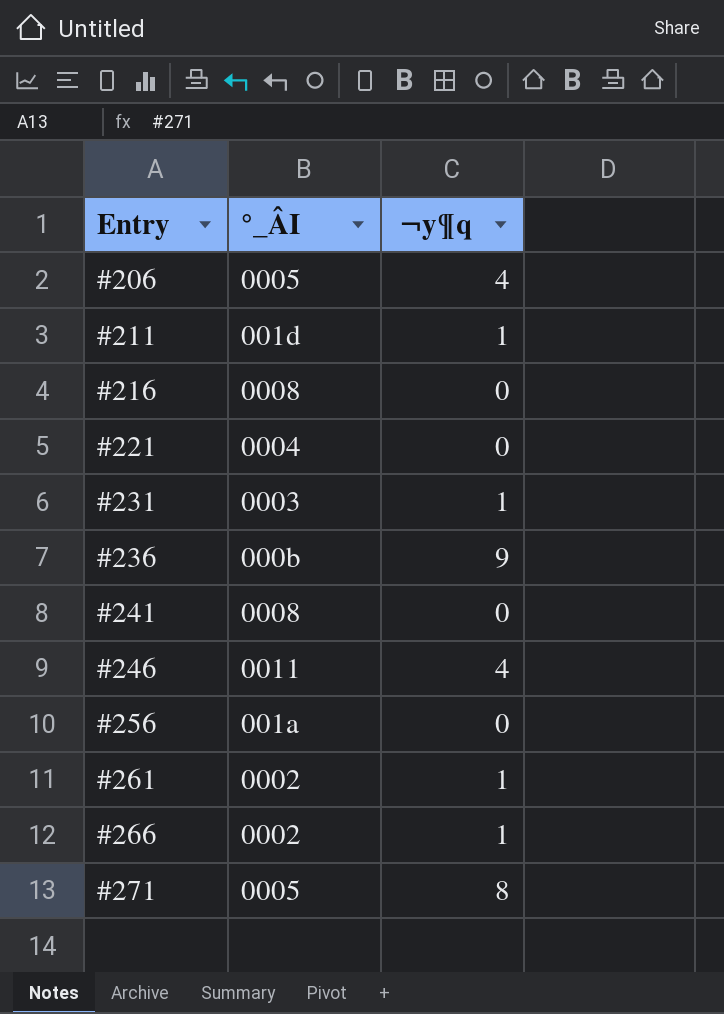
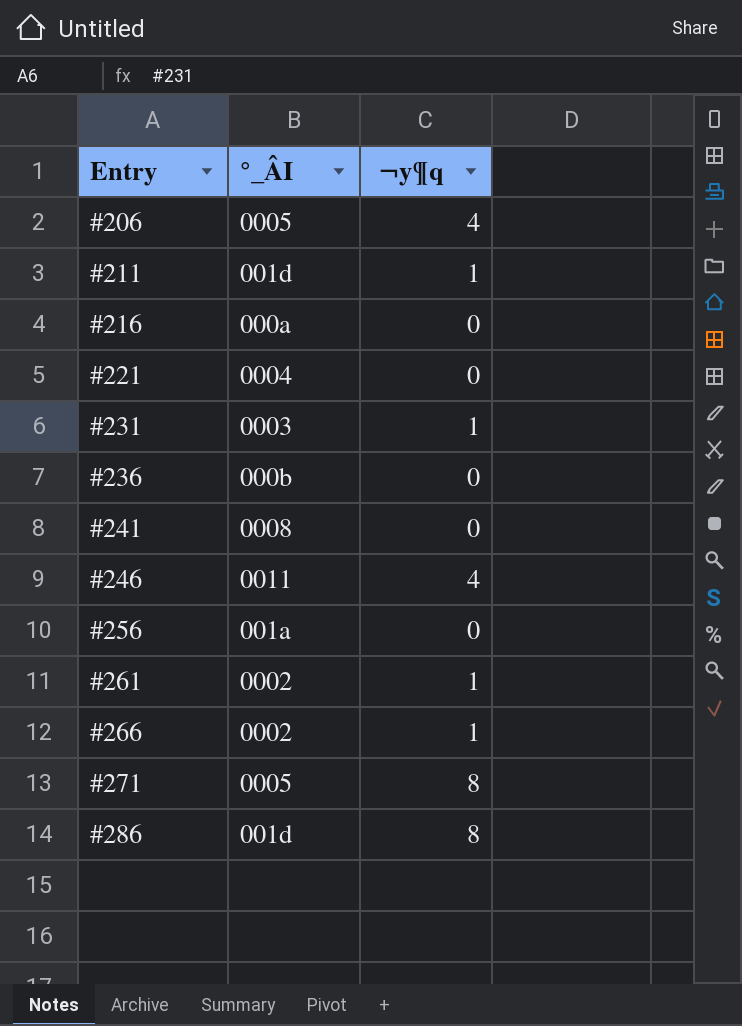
#216 | °_ÂI: 0008 -> 000a
#236 | ¬y¶q: 9 -> 0
row #286: none -> 001d | 8

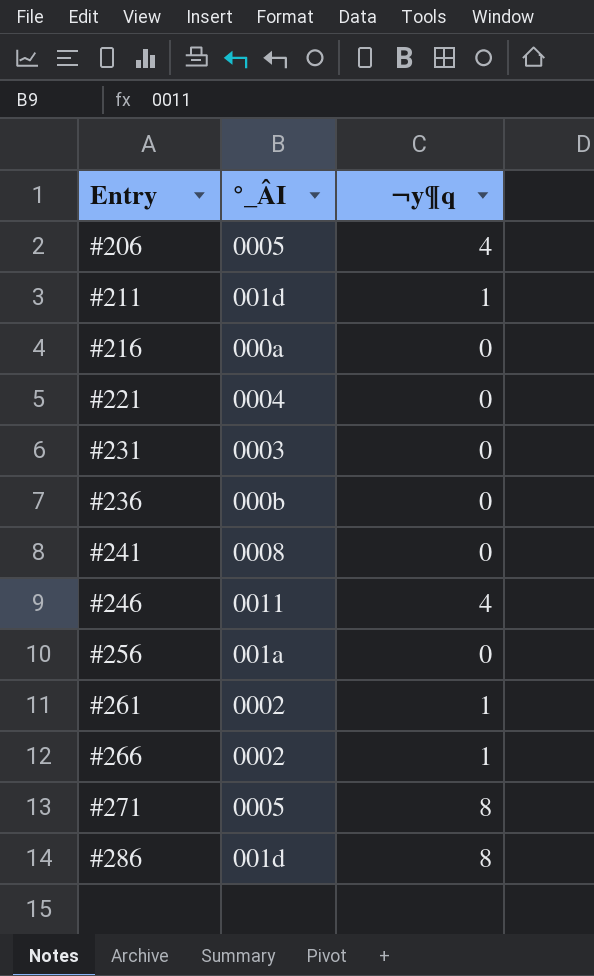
#231 | ¬y¶q: 1 -> 0

